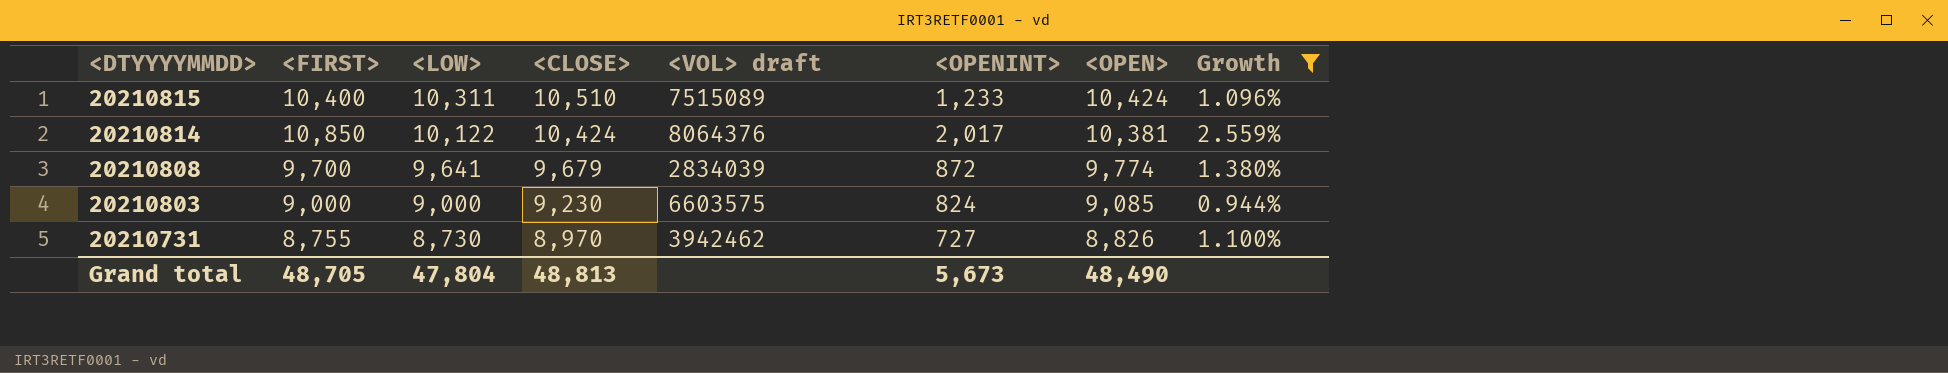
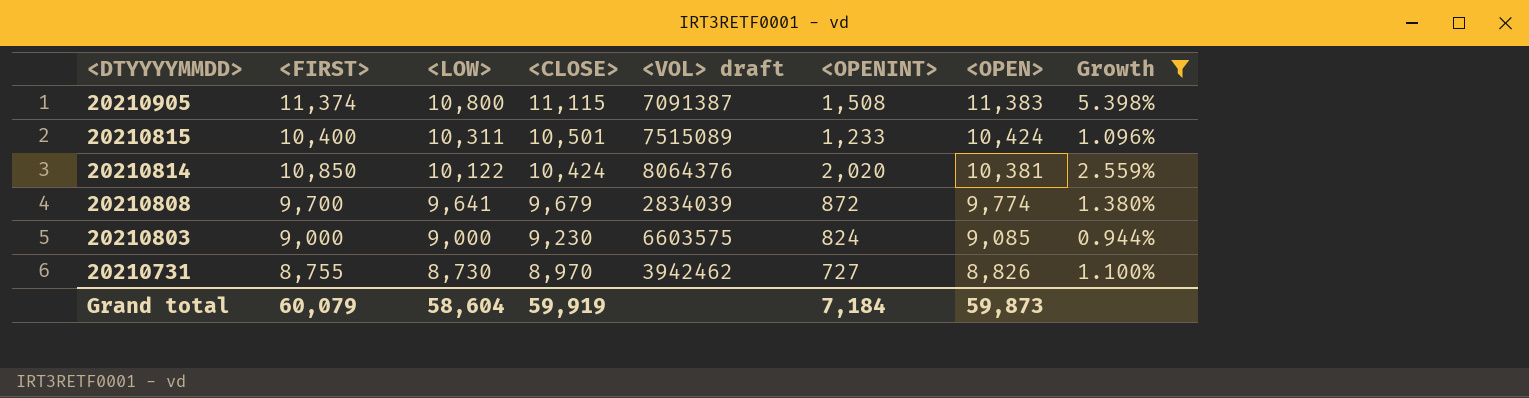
row 20210905: none -> 11,374 | 10,800 | 11,115 | 7091387 | 1,508 | 11,383 | 5.398%
20210815 | <CLOSE>: 10,510 -> 10,501
20210814 | <OPENINT>: 2,017 -> 2,020
Grand total | <FIRST>: 48,705 -> 60,079
Grand total | <LOW>: 47,804 -> 58,604
Grand total | <CLOSE>: 48,813 -> 59,919
Grand total | <OPENINT>: 5,673 -> 7,184
Grand total | <OPEN>: 48,490 -> 59,873

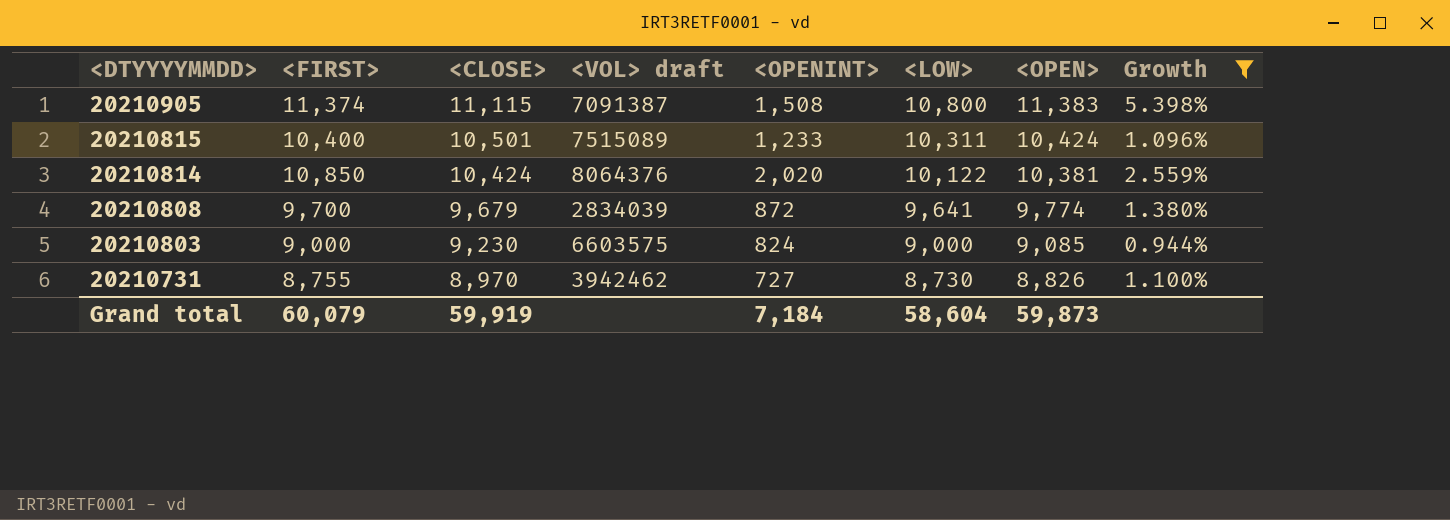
column <LOW> | position: 3 -> 6

